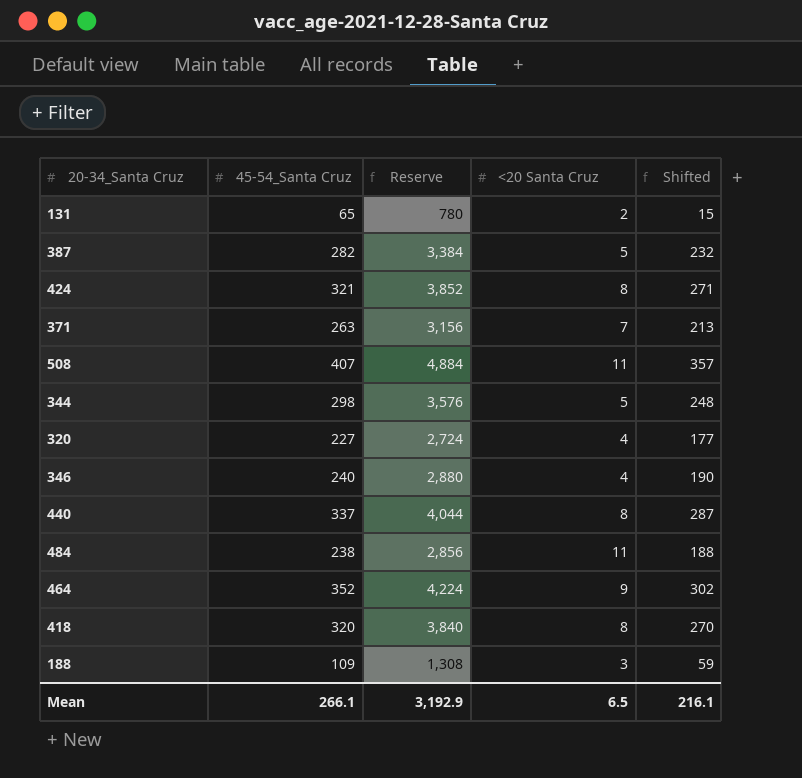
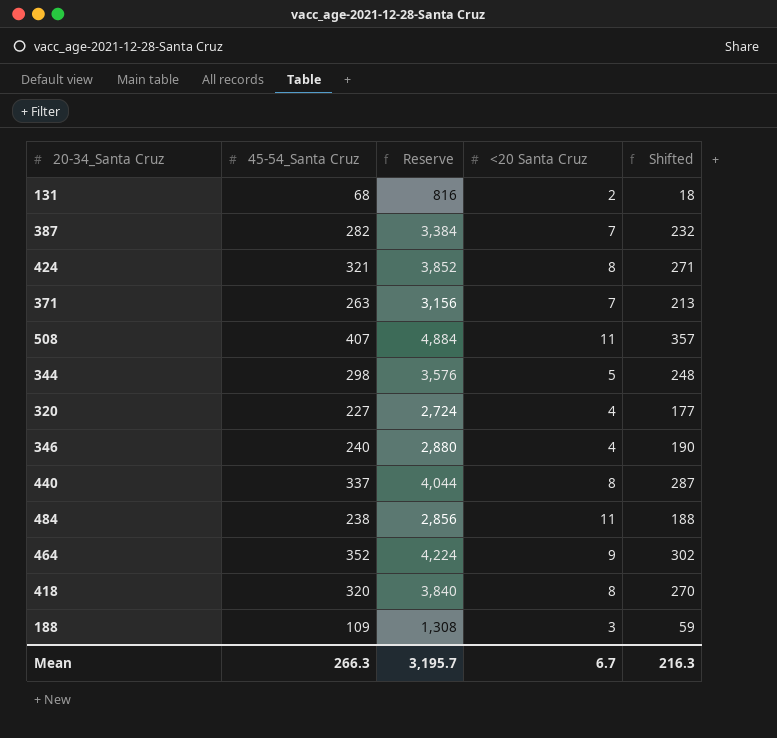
131 | 45-54_Santa Cruz: 65 -> 68
131 | Reserve: 780 -> 816
131 | Shifted: 15 -> 18
387 | <20 Santa Cruz: 5 -> 7
Mean | 45-54_Santa Cruz: 266.1 -> 266.3
Mean | Reserve: 3,192.9 -> 3,195.7
Mean | <20 Santa Cruz: 6.5 -> 6.7
Mean | Shifted: 216.1 -> 216.3

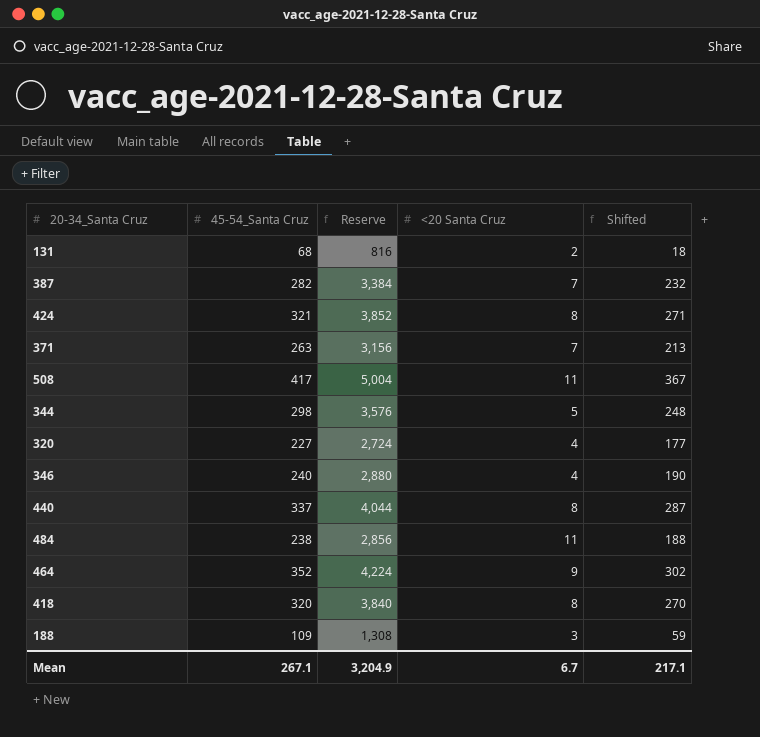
508 | 45-54_Santa Cruz: 407 -> 417
508 | Reserve: 4,884 -> 5,004
508 | Shifted: 357 -> 367
Mean | 45-54_Santa Cruz: 266.3 -> 267.1
Mean | Reserve: 3,195.7 -> 3,204.9
Mean | Shifted: 216.3 -> 217.1

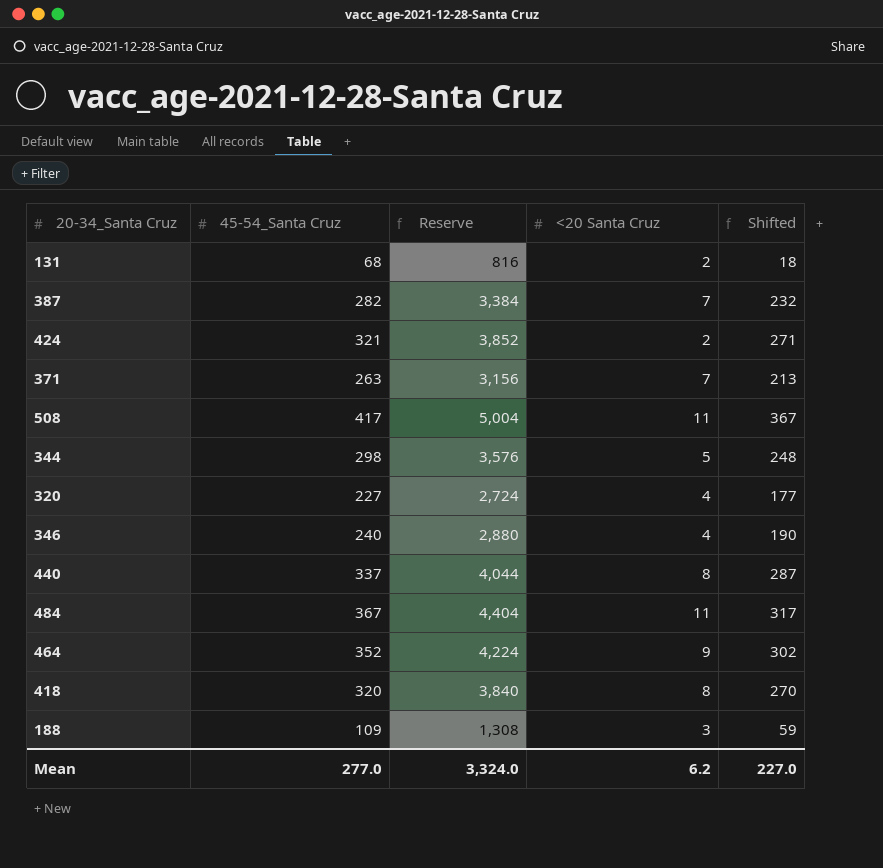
424 | <20 Santa Cruz: 8 -> 2
484 | 45-54_Santa Cruz: 238 -> 367
484 | Reserve: 2,856 -> 4,404
484 | Shifted: 188 -> 317
Mean | 45-54_Santa Cruz: 267.1 -> 277.0
Mean | Reserve: 3,204.9 -> 3,324.0
Mean | <20 Santa Cruz: 6.7 -> 6.2
Mean | Shifted: 217.1 -> 227.0

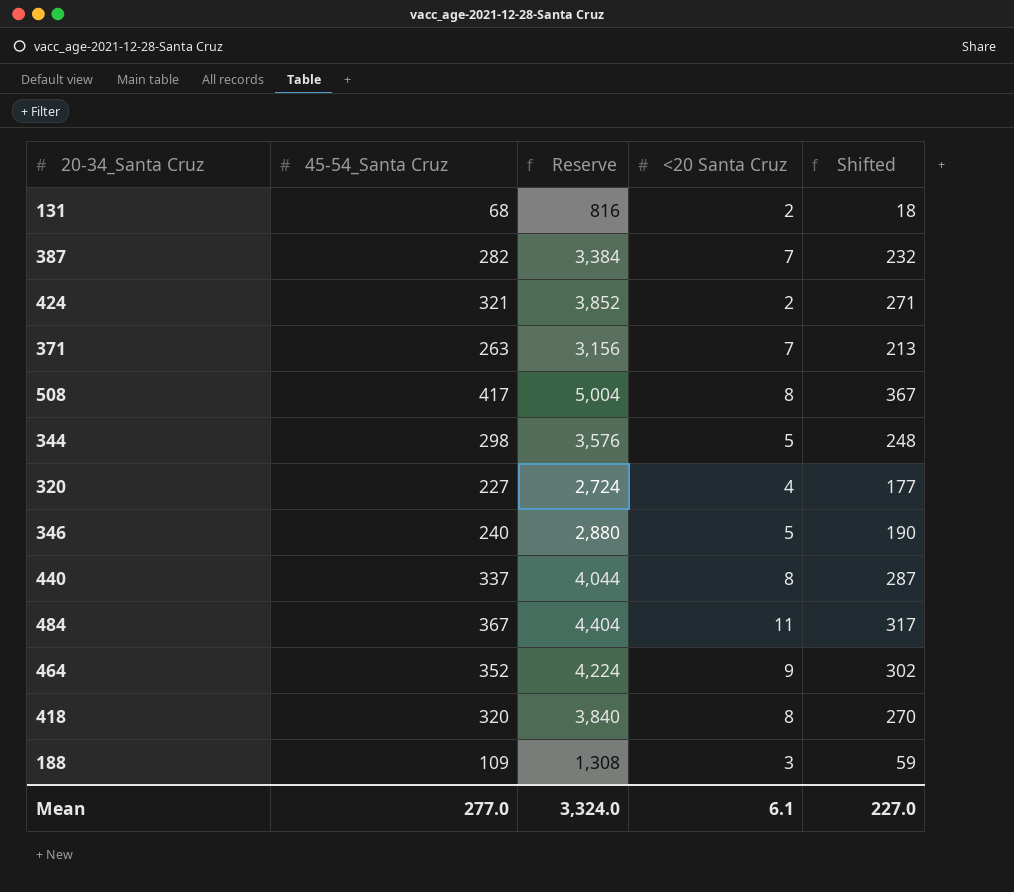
508 | <20 Santa Cruz: 11 -> 8
346 | <20 Santa Cruz: 4 -> 5
Mean | <20 Santa Cruz: 6.2 -> 6.1

